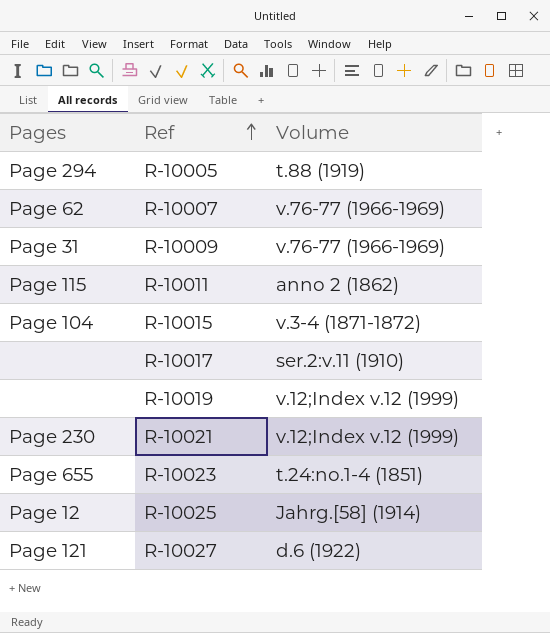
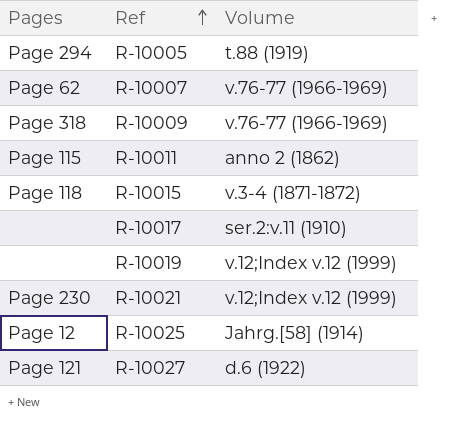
row R-10023: Page 655 | t.24:no.1-4 (1851) -> none
R-10009 | Pages: Page 31 -> Page 318
R-10015 | Pages: Page 104 -> Page 118

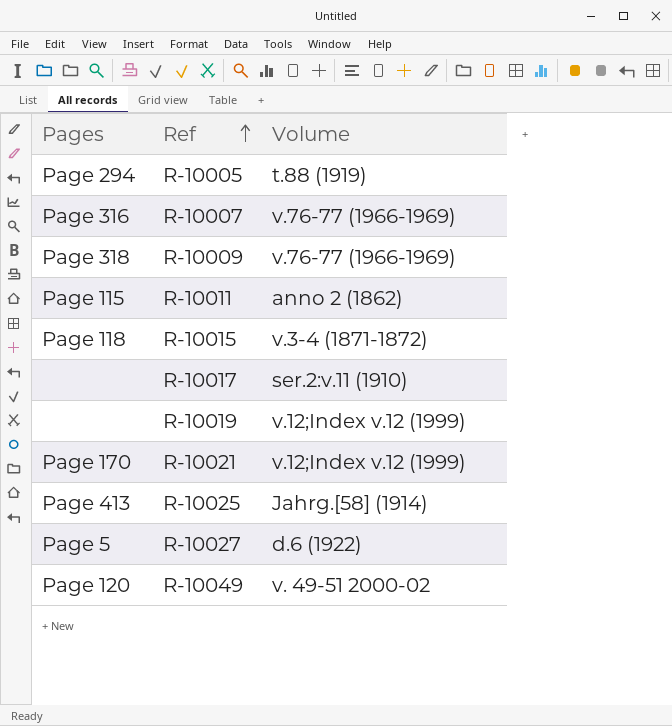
R-10007 | Pages: Page 62 -> Page 316
R-10021 | Pages: Page 230 -> Page 170
R-10025 | Pages: Page 12 -> Page 413
R-10027 | Pages: Page 121 -> Page 5
row R-10049: none -> Page 120 | v. 49-51 2000-02

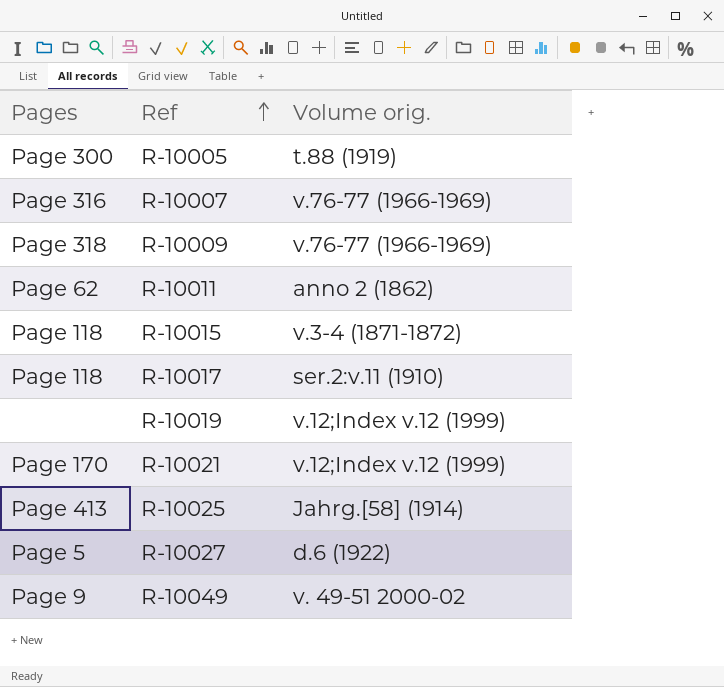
column name: Volume -> Volume orig.
R-10005 | Pages: Page 294 -> Page 300
R-10011 | Pages: Page 115 -> Page 62
R-10017 | Pages: none -> Page 118
R-10049 | Pages: Page 120 -> Page 9

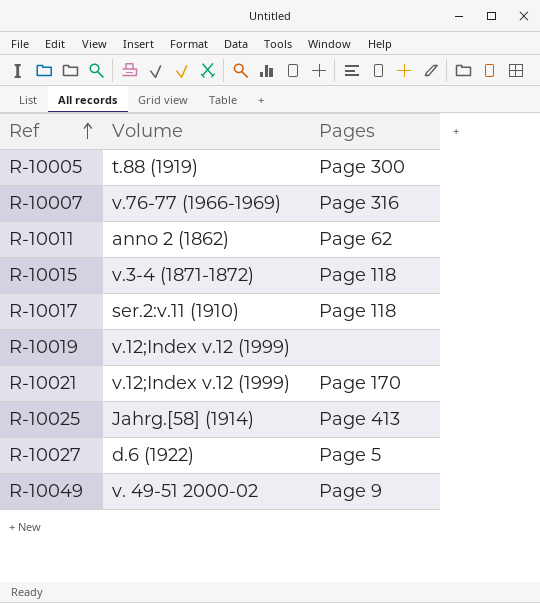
column name: Volume orig. -> Volume
column Pages | position: 1 -> 3
row R-10009: Page 318 | v.76-77 (1966-1969) -> none

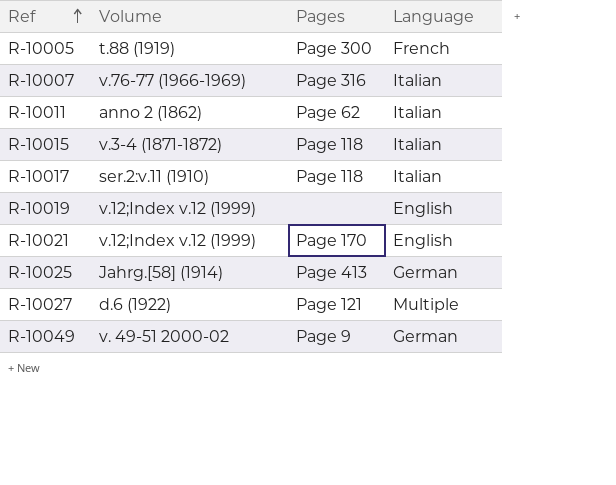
column Language | position: none -> 4
R-10027 | Pages: Page 5 -> Page 121

